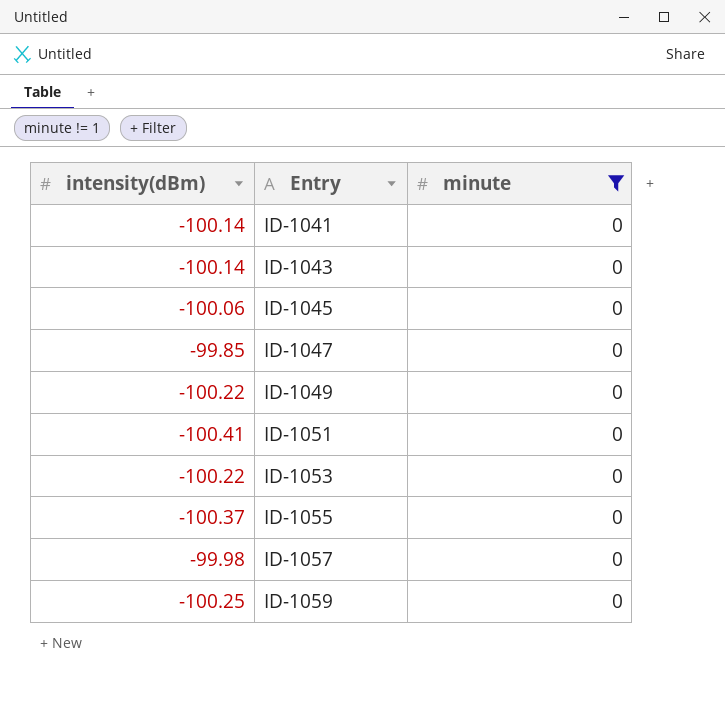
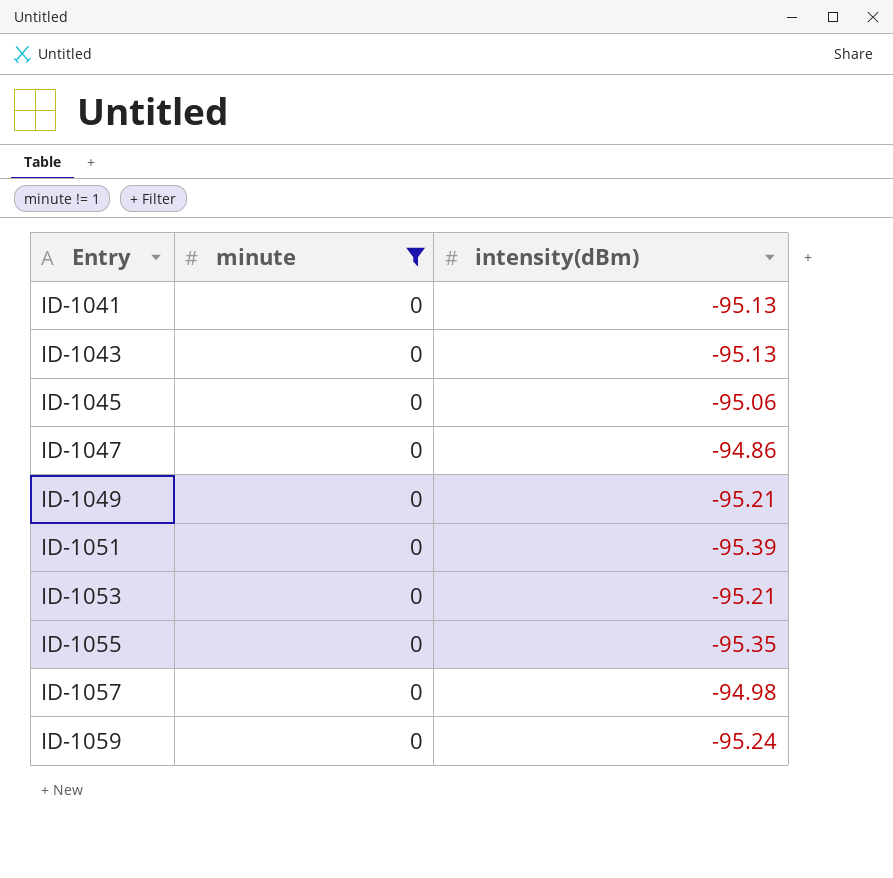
column intensity(dBm) | position: 1 -> 3
ID-1041 | intensity(dBm): -100.14 -> -95.13
ID-1043 | intensity(dBm): -100.14 -> -95.13
ID-1045 | intensity(dBm): -100.06 -> -95.06
ID-1047 | intensity(dBm): -99.85 -> -94.86
ID-1049 | intensity(dBm): -100.22 -> -95.21
ID-1051 | intensity(dBm): -100.41 -> -95.39
ID-1053 | intensity(dBm): -100.22 -> -95.21
ID-1055 | intensity(dBm): -100.37 -> -95.35
ID-1057 | intensity(dBm): -99.98 -> -94.98
ID-1059 | intensity(dBm): -100.25 -> -95.24

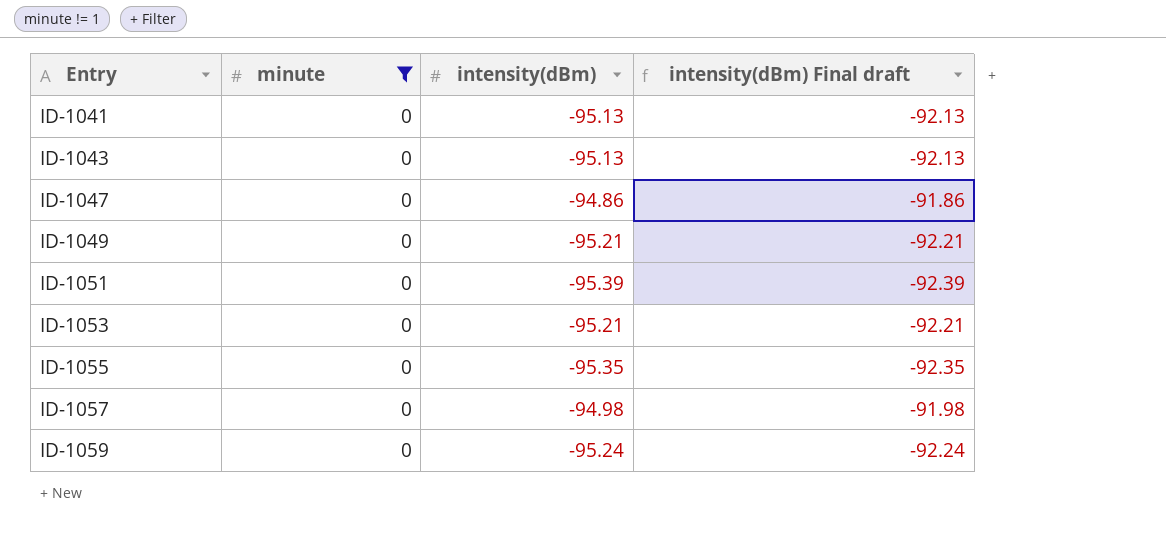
column intensity(dBm) Final draft | formula: none -> [intensity(dBm)] + 3
row ID-1045: 0 | -95.06 -> none

